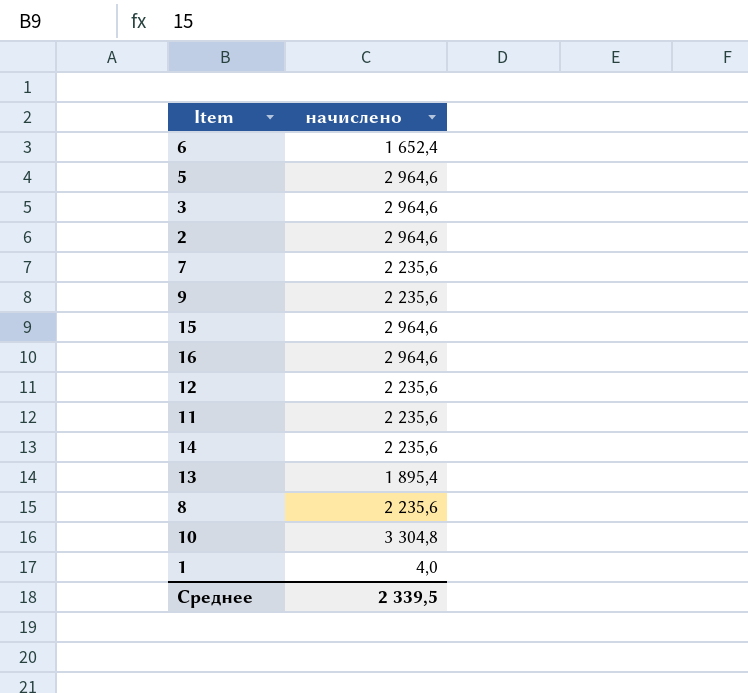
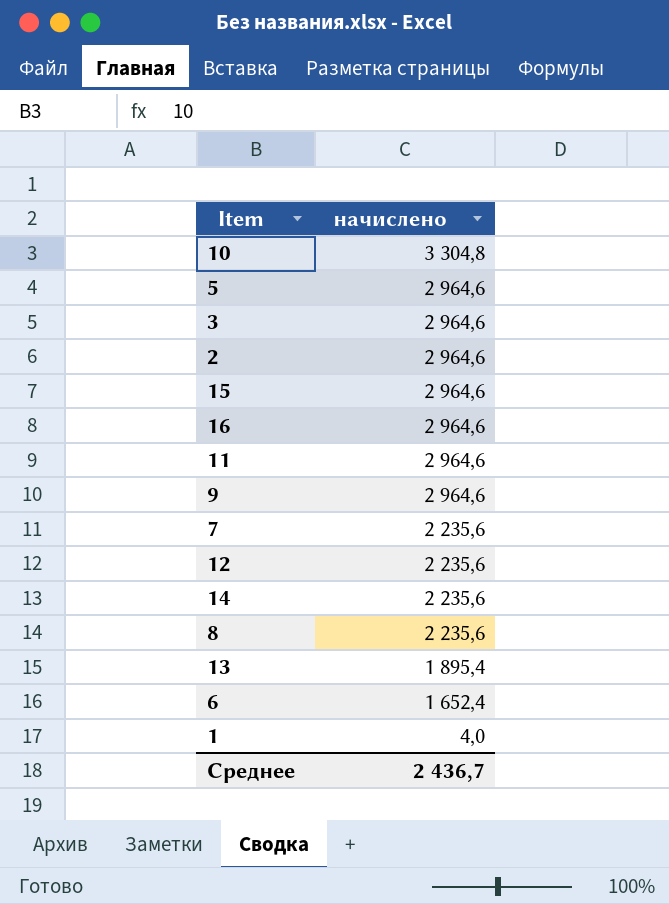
row order: none -> начислено descending
11 | начислено: 2 235,6 -> 2 964,6
9 | начислено: 2 235,6 -> 2 964,6
Среднее | начислено: 2 339,5 -> 2 436,7

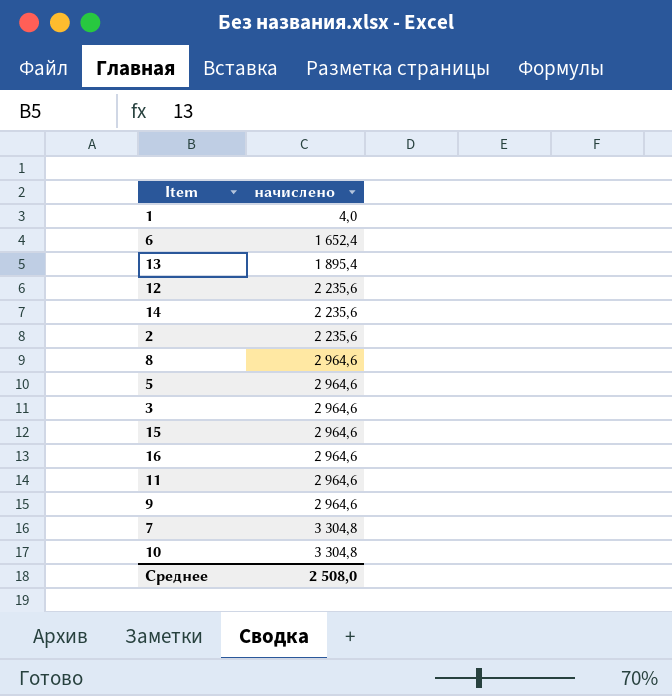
row order: начислено descending -> начислено ascending
2 | начислено: 2 964,6 -> 2 235,6
8 | начислено: 2 235,6 -> 2 964,6
7 | начислено: 2 235,6 -> 3 304,8
Среднее | начислено: 2 436,7 -> 2 508,0

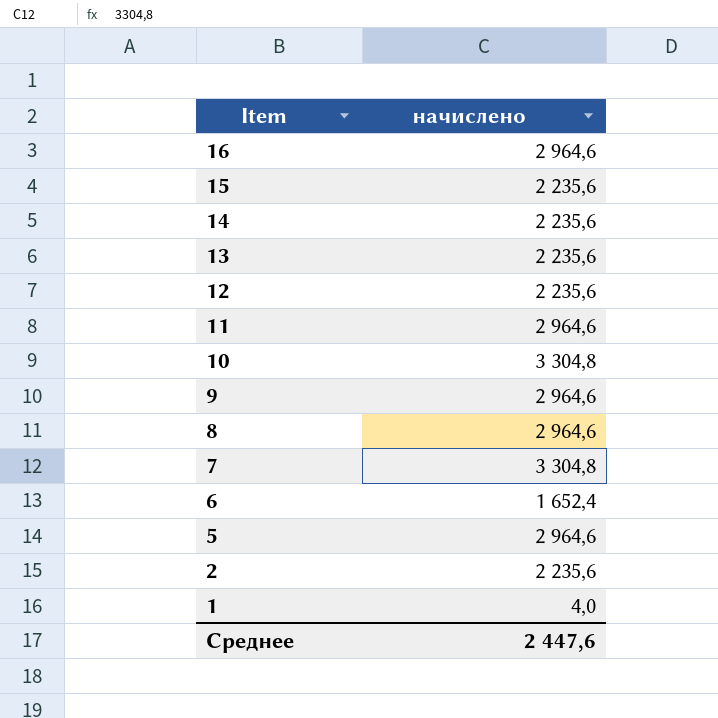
row order: начислено ascending -> Item descending
row 3: 2 964,6 -> none
15 | начислено: 2 964,6 -> 2 235,6
13 | начислено: 1 895,4 -> 2 235,6
Среднее | начислено: 2 508,0 -> 2 447,6

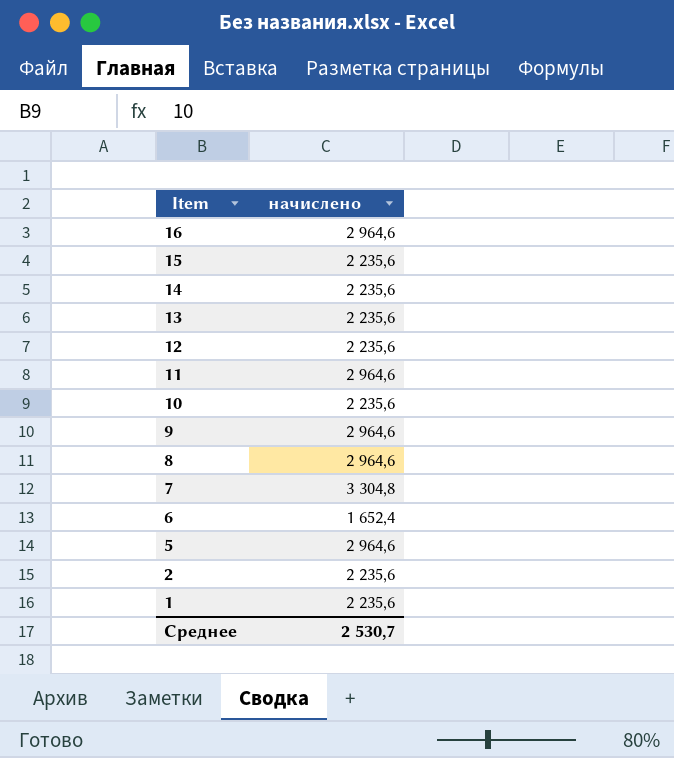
10 | начислено: 3 304,8 -> 2 235,6
1 | начислено: 4,0 -> 2 235,6
Среднее | начислено: 2 447,6 -> 2 530,7

